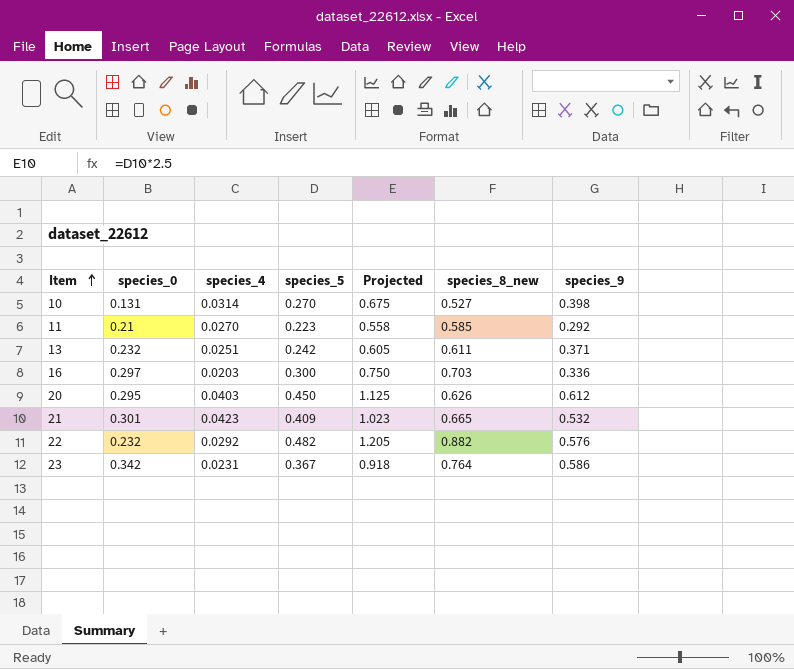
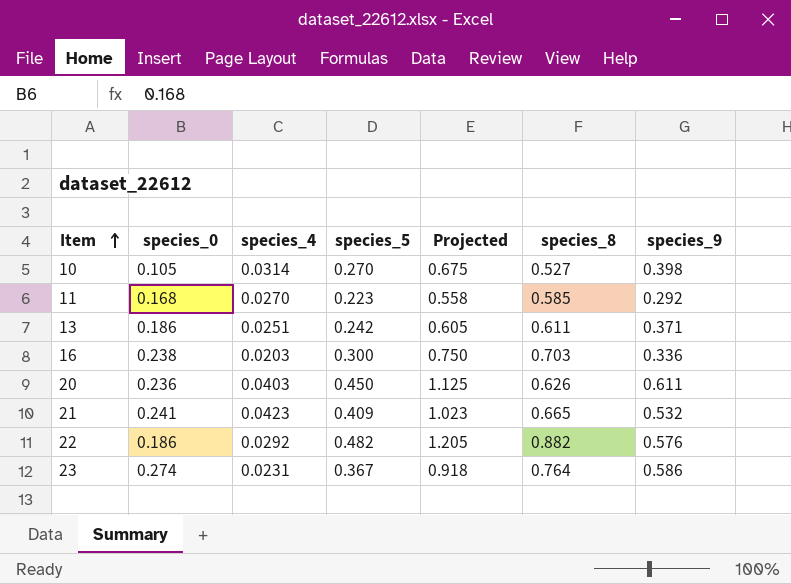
column name: species_8_new -> species_8
10 | species_0: 0.131 -> 0.105
11 | species_0: 0.21 -> 0.168
13 | species_0: 0.232 -> 0.186
16 | species_0: 0.297 -> 0.238
20 | species_0: 0.295 -> 0.236
20 | species_9: 0.612 -> 0.611
21 | species_0: 0.301 -> 0.241
22 | species_0: 0.232 -> 0.186
23 | species_0: 0.342 -> 0.274

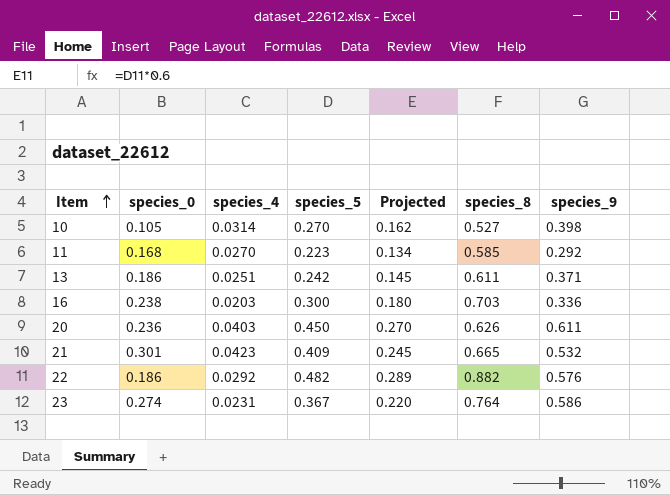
column Projected | formula: [species_5] * 2.5 -> [species_5] * 0.6
21 | species_0: 0.241 -> 0.301

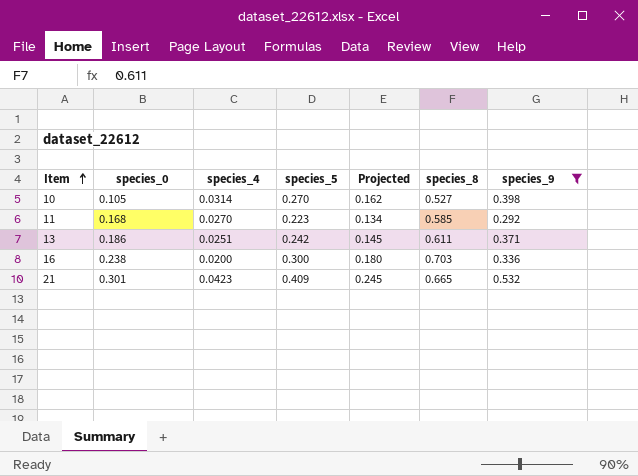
filter: none -> species_9 <= 0.532
16 | species_4: 0.0203 -> 0.0200

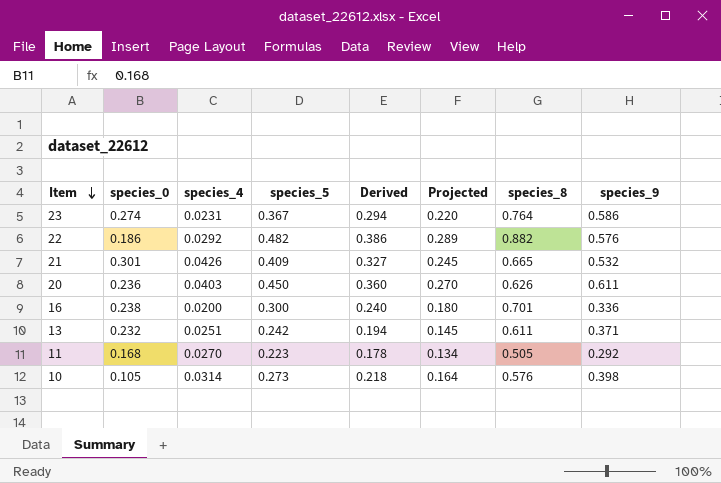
filter: species_9 <= 0.532 -> none
row order: Item ascending -> Item descending
column Derived | formula: none -> [species_5] * 0.8
21 | species_4: 0.0423 -> 0.0426
16 | species_8: 0.703 -> 0.701
13 | species_0: 0.186 -> 0.232
11 | species_8: 0.585 -> 0.505
10 | species_5: 0.270 -> 0.273
10 | Projected: 0.162 -> 0.164
10 | species_8: 0.527 -> 0.576

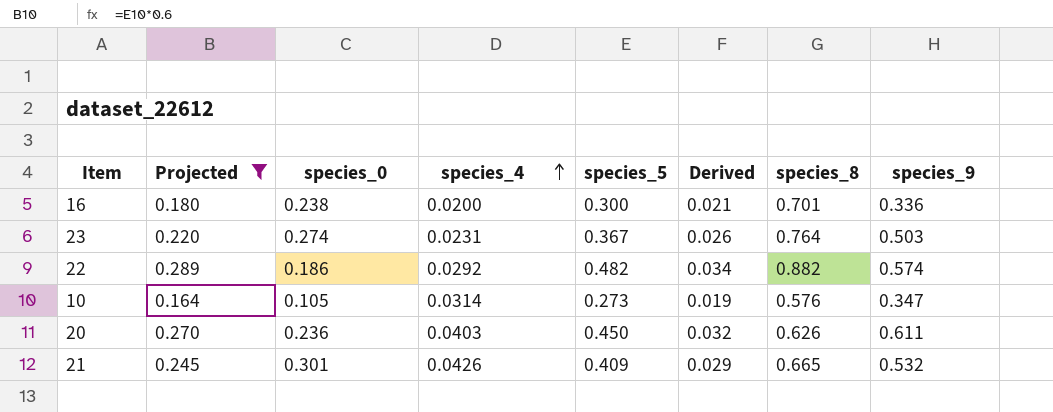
filter: none -> Projected >= 0.164
row order: Item descending -> species_4 ascending
column Projected | position: 6 -> 2
column Derived | formula: [species_5] * 0.8 -> [species_5] * 0.07
23 | species_9: 0.586 -> 0.503
22 | species_9: 0.576 -> 0.574
10 | species_9: 0.398 -> 0.347

